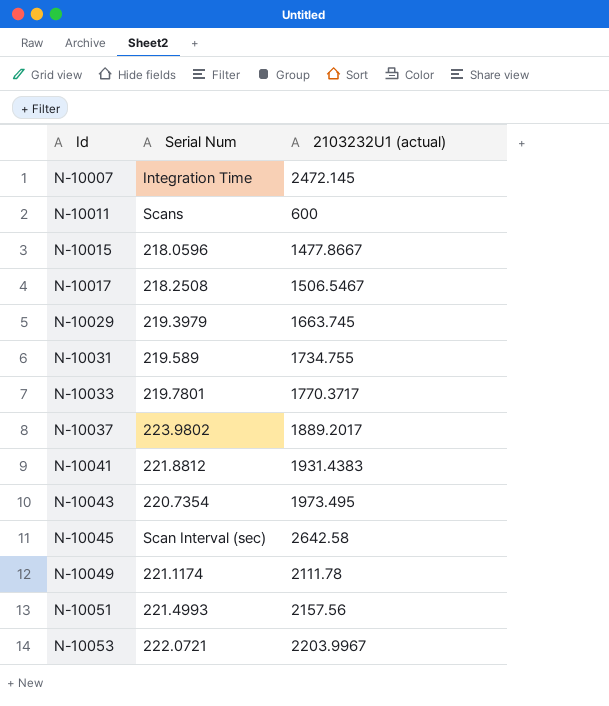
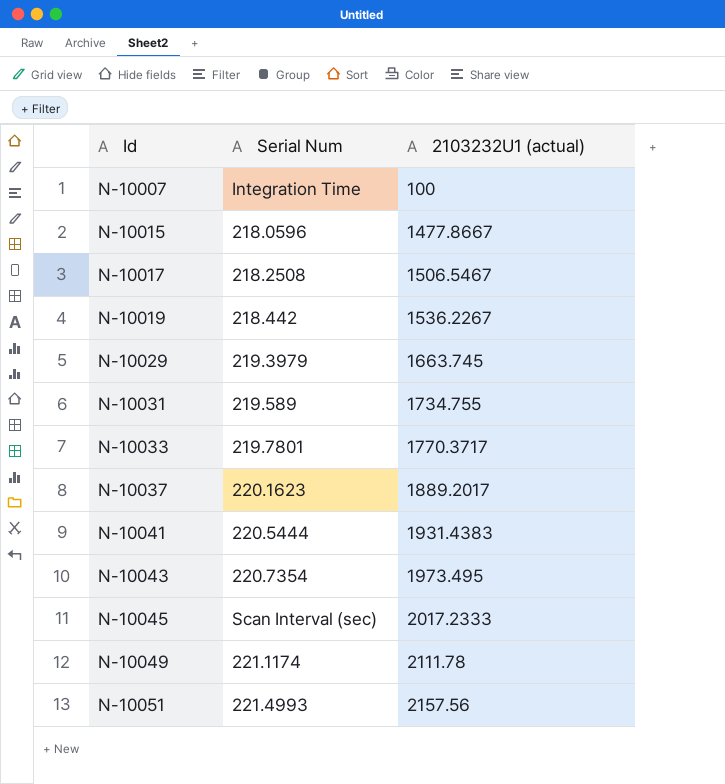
row N-10011: Scans | 600 -> none
row N-10053: 222.0721 | 2203.9967 -> none
N-10007 | 2103232U1 (actual): 2472.145 -> 100
row N-10019: none -> 218.442 | 1536.2267
N-10037 | Serial Num: 223.9802 -> 220.1623
N-10041 | Serial Num: 221.8812 -> 220.5444
N-10045 | 2103232U1 (actual): 2642.58 -> 2017.2333

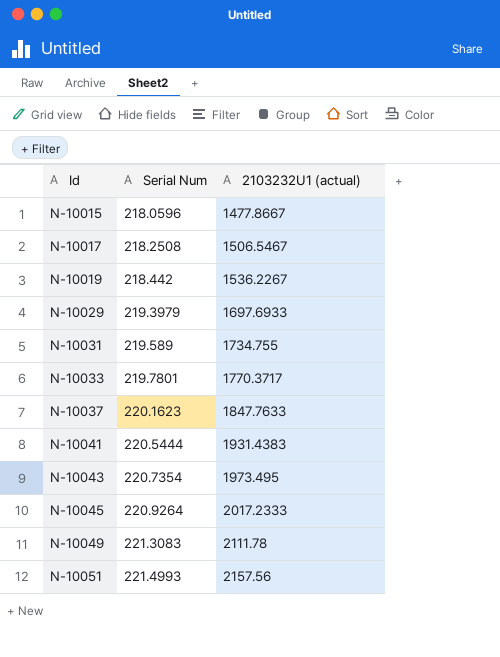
row N-10007: Integration Time | 100 -> none
N-10029 | 2103232U1 (actual): 1663.745 -> 1697.6933
N-10037 | 2103232U1 (actual): 1889.2017 -> 1847.7633
N-10045 | Serial Num: Scan Interval (sec) -> 220.9264
N-10049 | Serial Num: 221.1174 -> 221.3083

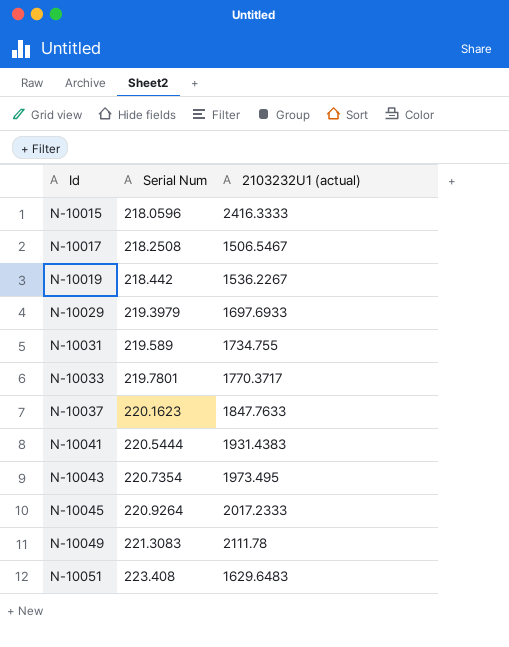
N-10015 | 2103232U1 (actual): 1477.8667 -> 2416.3333
N-10051 | Serial Num: 221.4993 -> 223.408
N-10051 | 2103232U1 (actual): 2157.56 -> 1629.6483

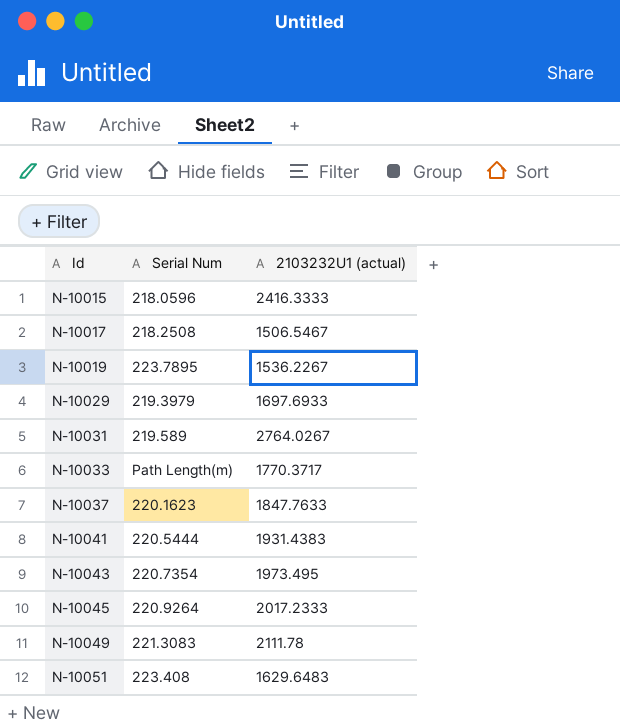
N-10019 | Serial Num: 218.442 -> 223.7895
N-10031 | 2103232U1 (actual): 1734.755 -> 2764.0267
N-10033 | Serial Num: 219.7801 -> Path Length(m)

